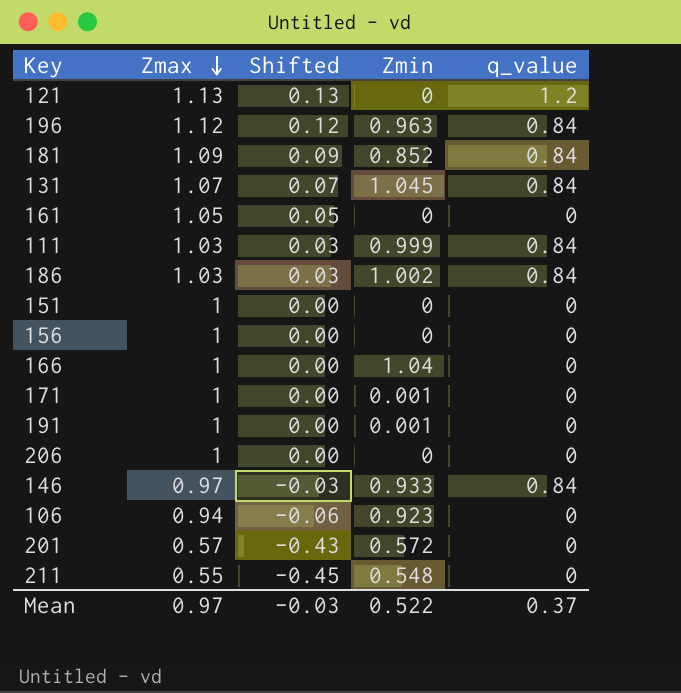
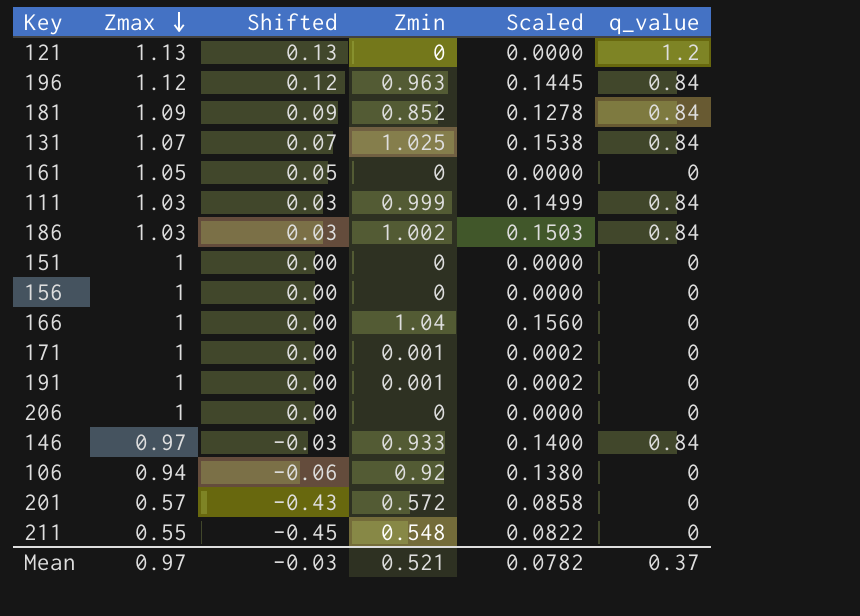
column Scaled | formula: none -> [Zmin] * 0.15
131 | Zmin: 1.045 -> 1.025
106 | Zmin: 0.923 -> 0.92
Mean | Zmin: 0.522 -> 0.521

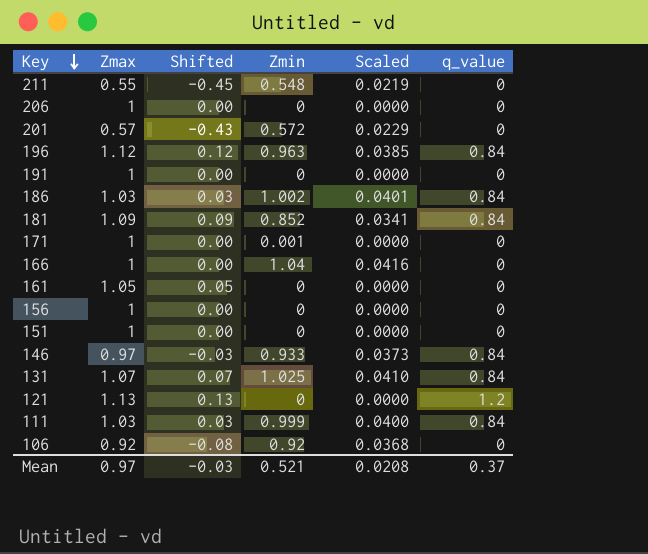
row order: Zmax descending -> Key descending
column Scaled | formula: [Zmin] * 0.15 -> [Zmin] * 0.04
191 | Zmin: 0.001 -> 0
106 | Zmax: 0.94 -> 0.92
106 | Shifted: -0.06 -> -0.08
Mean | Scaled: 0.0782 -> 0.0208

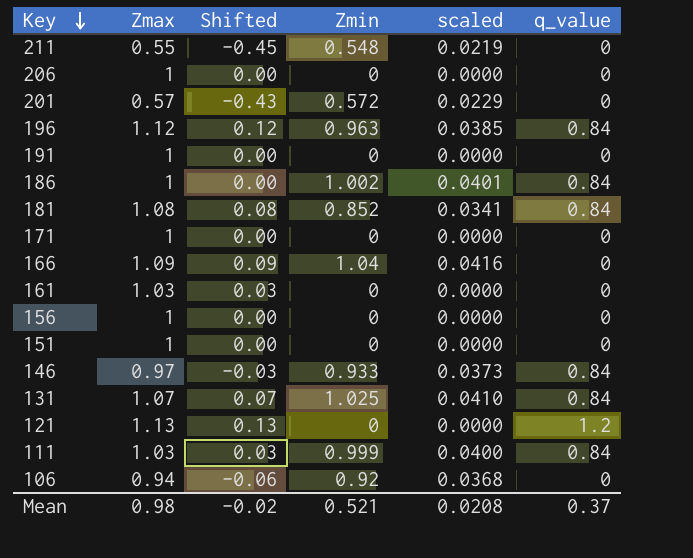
column name: Scaled -> scaled
186 | Zmax: 1.03 -> 1
186 | Shifted: 0.03 -> 0.00
181 | Zmax: 1.09 -> 1.08
181 | Shifted: 0.09 -> 0.08
171 | Zmin: 0.001 -> 0
166 | Zmax: 1 -> 1.09
166 | Shifted: 0.00 -> 0.09
161 | Zmax: 1.05 -> 1.03
161 | Shifted: 0.05 -> 0.03
106 | Zmax: 0.92 -> 0.94
106 | Shifted: -0.08 -> -0.06
Mean | Zmax: 0.97 -> 0.98
Mean | Shifted: -0.03 -> -0.02

